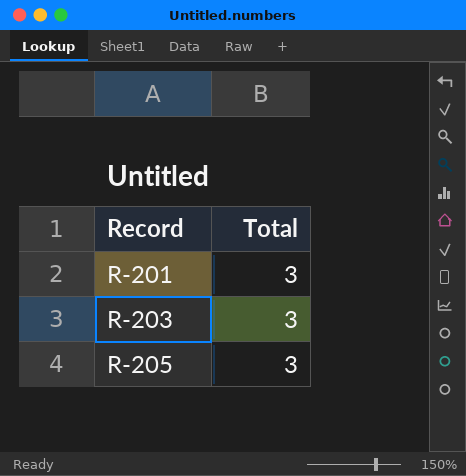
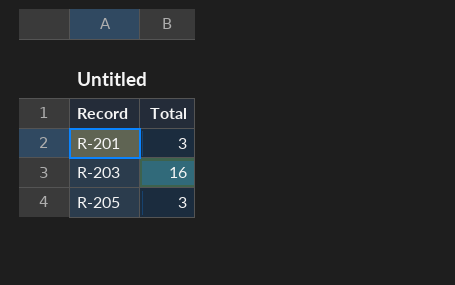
R-203 | Total: 3 -> 16

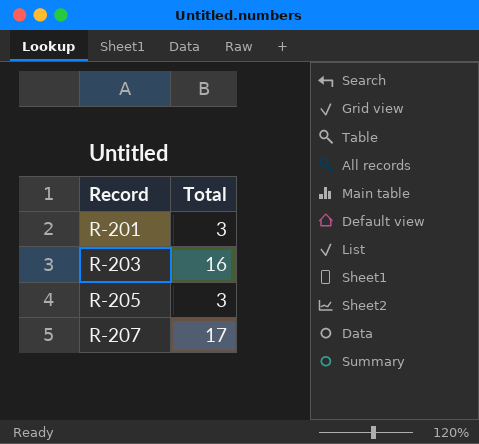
row R-207: none -> 17

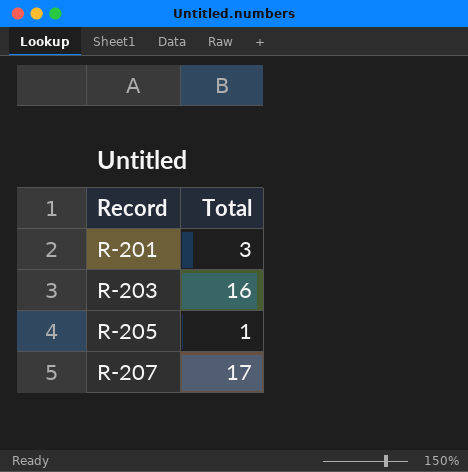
R-205 | Total: 3 -> 1

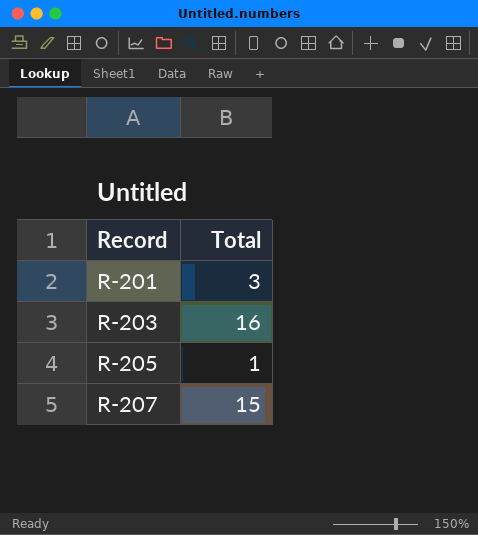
R-207 | Total: 17 -> 15

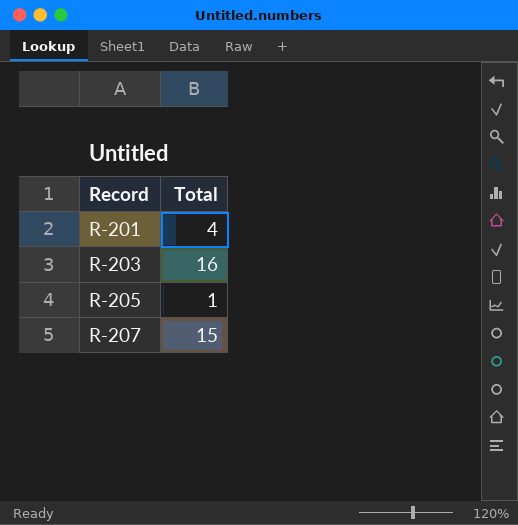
R-201 | Total: 3 -> 4

